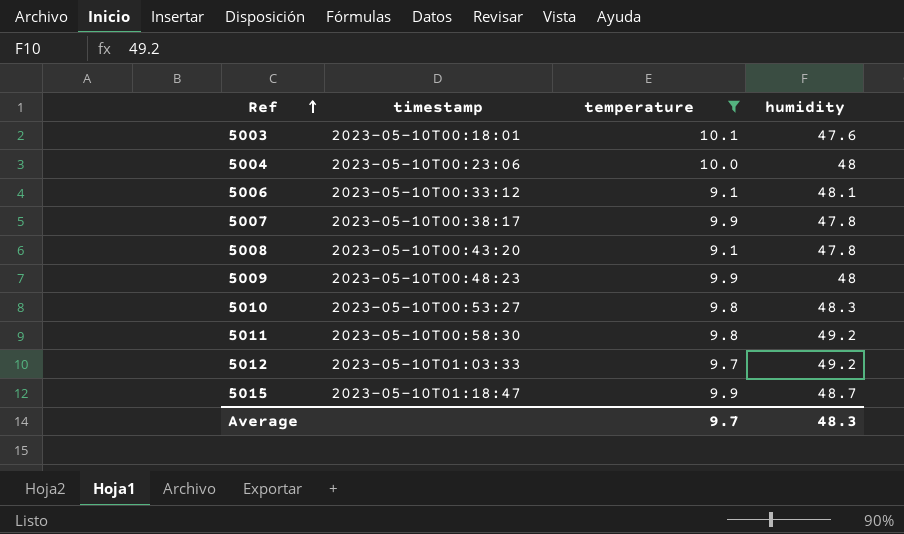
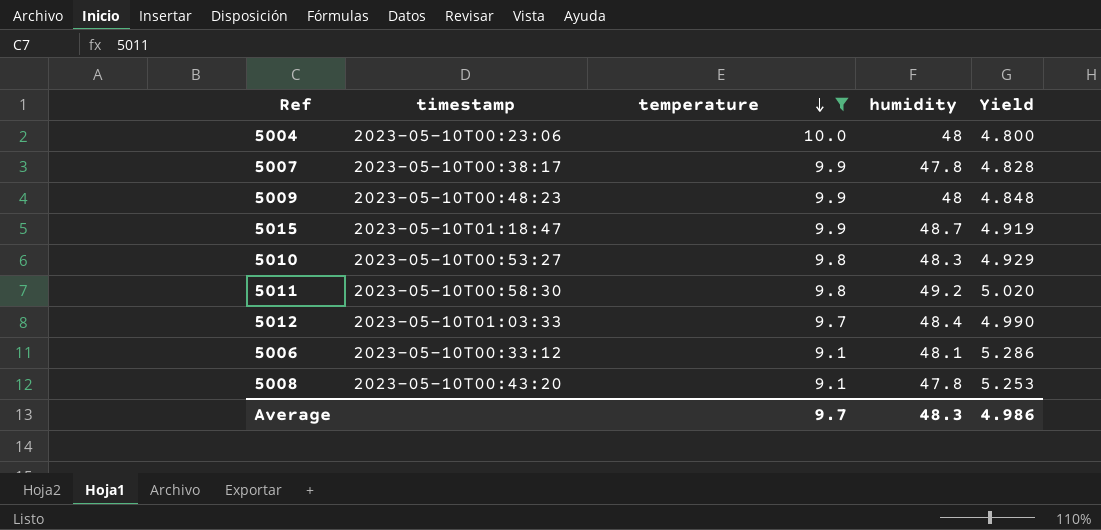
row order: Ref ascending -> temperature descending
column Yield | formula: none -> [humidity] / [temperature]
row 5003: 2023-05-10T00:18:01 | 10.1 | 47.6 -> none
5012 | humidity: 49.2 -> 48.4

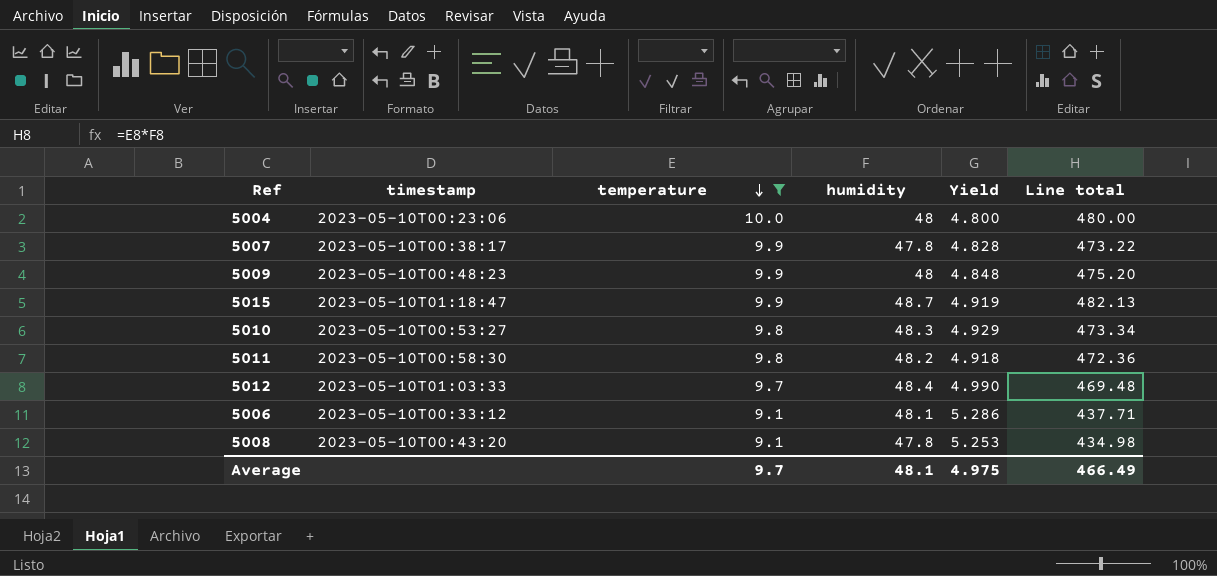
column Line total | formula: none -> [temperature] * [humidity]
5011 | humidity: 49.2 -> 48.2
5011 | Yield: 5.020 -> 4.918
Average | humidity: 48.3 -> 48.1
Average | Yield: 4.986 -> 4.975

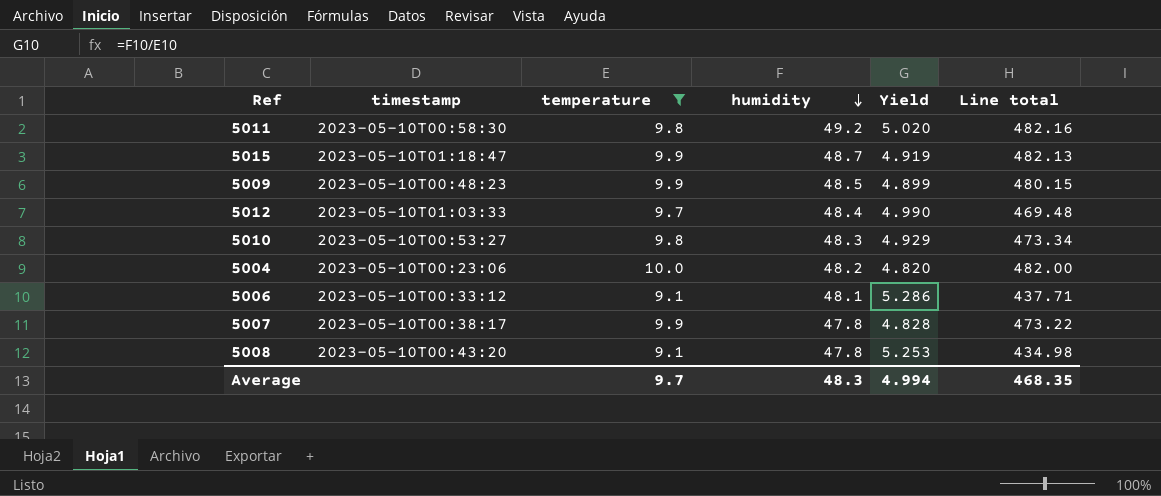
row order: temperature descending -> humidity descending
5011 | humidity: 48.2 -> 49.2
5011 | Yield: 4.918 -> 5.020
5011 | Line total: 472.36 -> 482.16
5009 | humidity: 48 -> 48.5
5009 | Yield: 4.848 -> 4.899
5009 | Line total: 475.20 -> 480.15
5004 | humidity: 48 -> 48.2
5004 | Yield: 4.800 -> 4.820
5004 | Line total: 480.00 -> 482.00
Average | humidity: 48.1 -> 48.3
Average | Yield: 4.975 -> 4.994
Average | Line total: 466.49 -> 468.35

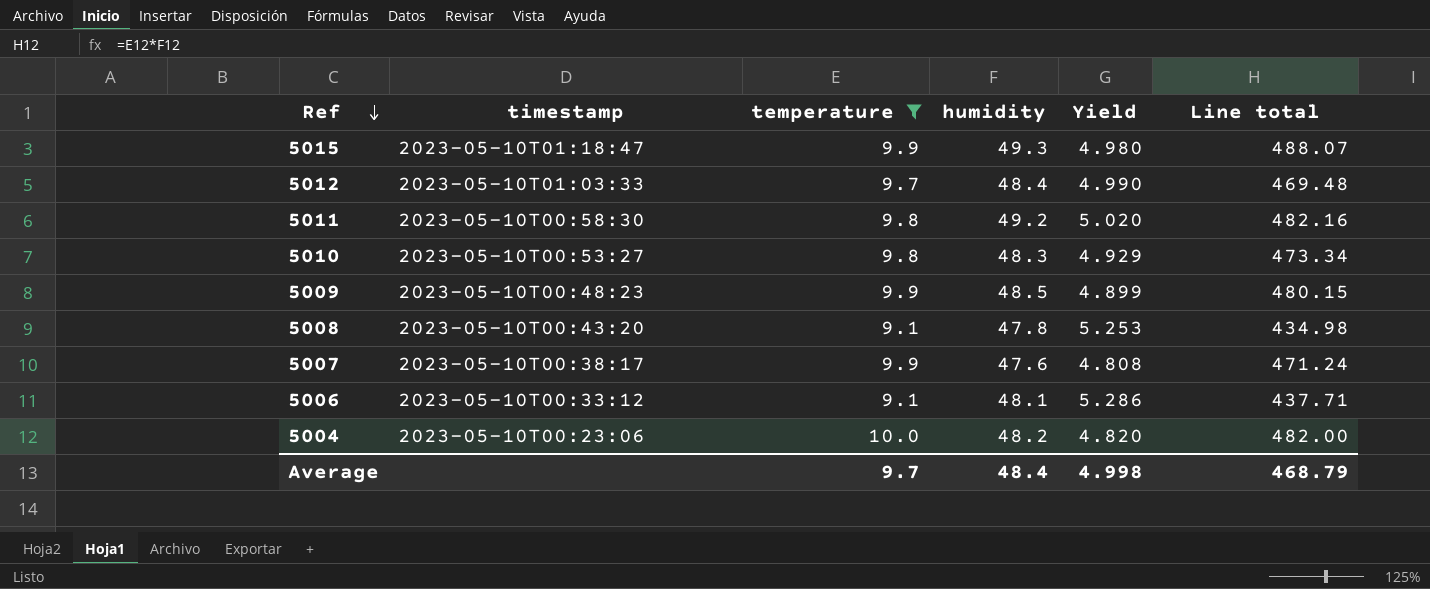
row order: humidity descending -> Ref descending
5015 | humidity: 48.7 -> 49.3
5015 | Yield: 4.919 -> 4.980
5015 | Line total: 482.13 -> 488.07
5007 | humidity: 47.8 -> 47.6
5007 | Yield: 4.828 -> 4.808
5007 | Line total: 473.22 -> 471.24
Average | humidity: 48.3 -> 48.4
Average | Yield: 4.994 -> 4.998
Average | Line total: 468.35 -> 468.79

